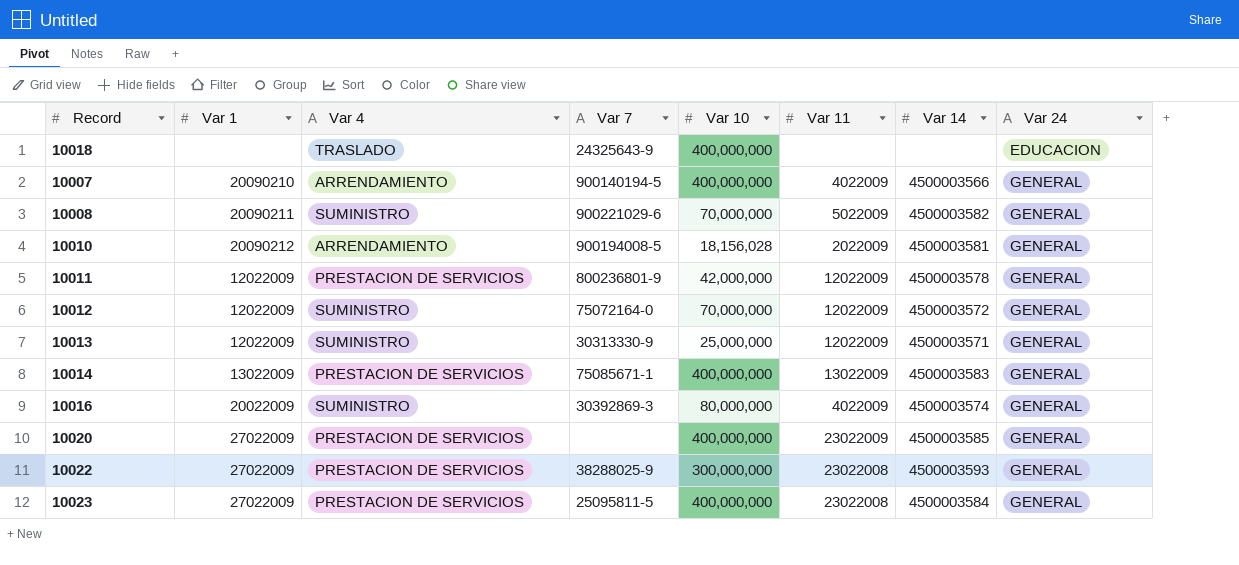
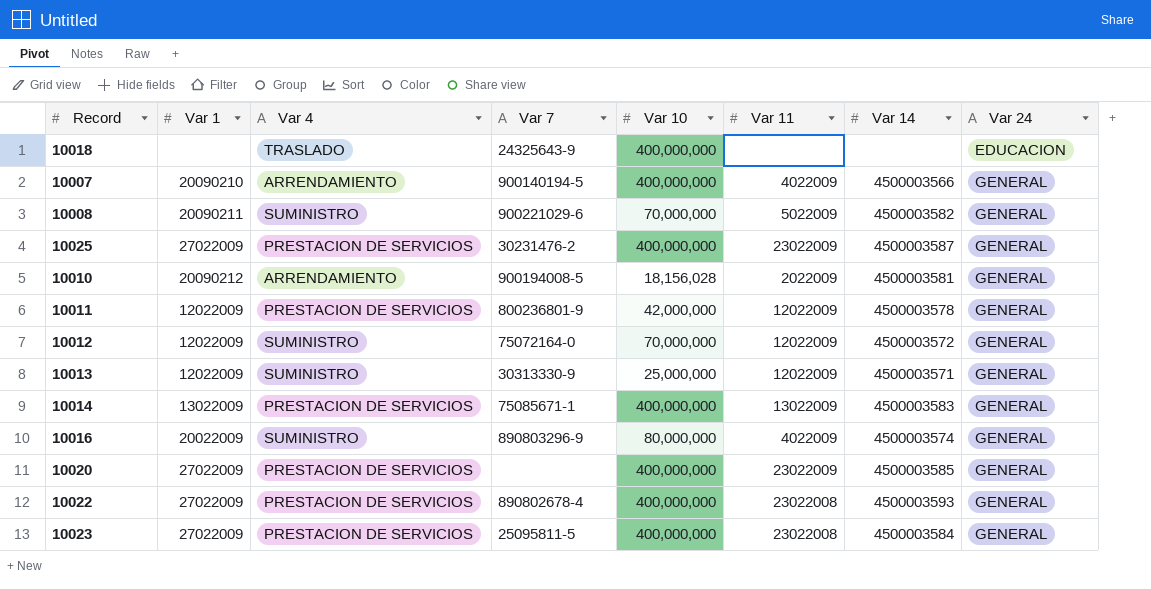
row 10025: none -> 27022009 | PRESTACION DE SERVICIOS | 30231476-2 | 400,000,000 | 23022009 | 4500003587 | GENERAL
10016 | Var 7: 30392869-3 -> 890803296-9
10022 | Var 7: 38288025-9 -> 890802678-4
10022 | Var 10: 300,000,000 -> 400,000,000

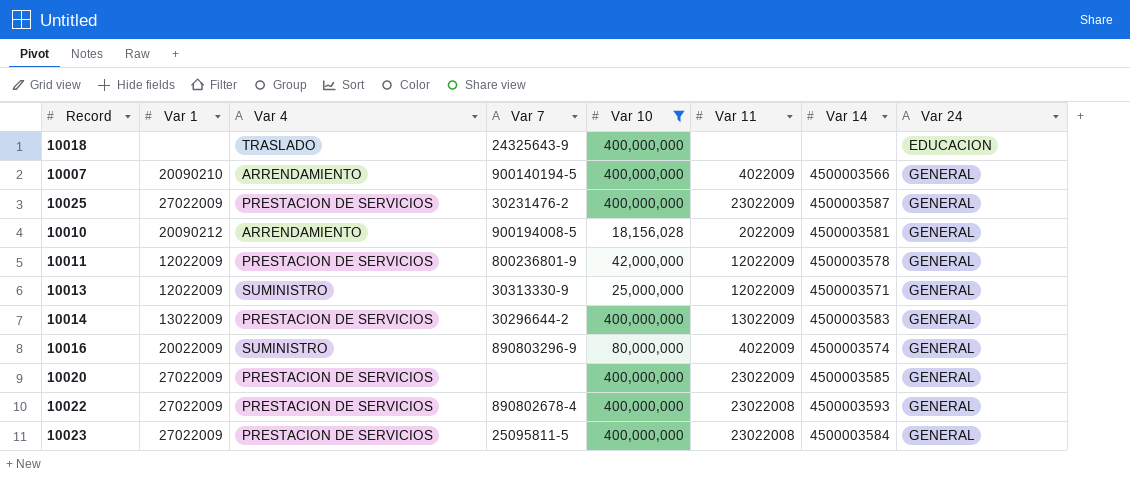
filter: none -> Var 10 != 70,000,000
10014 | Var 7: 75085671-1 -> 30296644-2

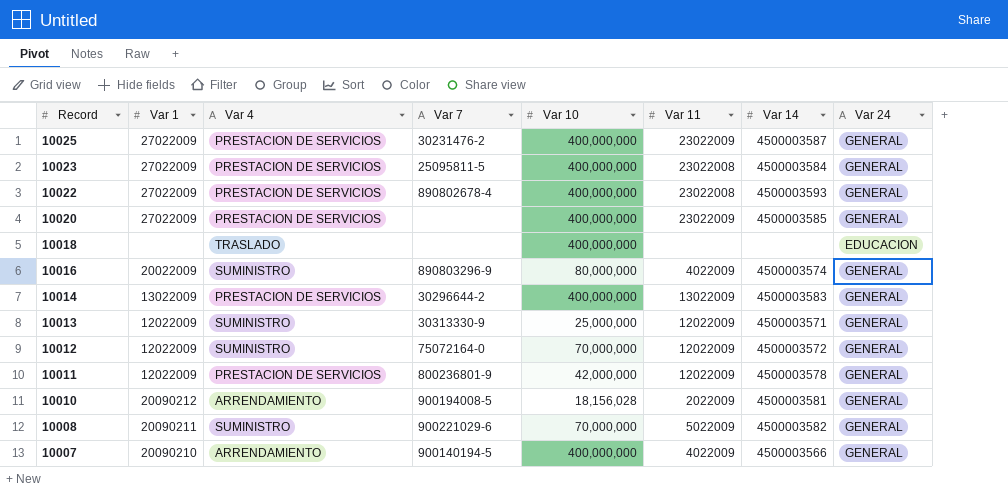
filter: Var 10 != 70,000,000 -> none
row order: Var 24 ascending -> Record descending
10018 | Var 7: 24325643-9 -> none

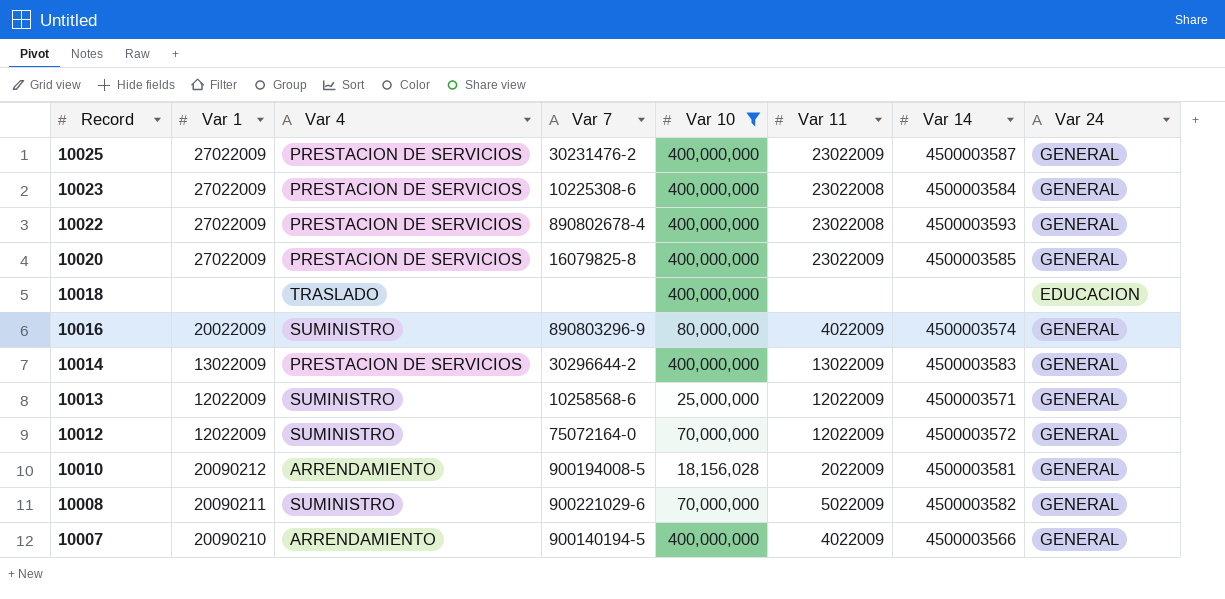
filter: none -> Var 10 != 42,000,000
10023 | Var 7: 25095811-5 -> 10225308-6
10020 | Var 7: none -> 16079825-8
10013 | Var 7: 30313330-9 -> 10258568-6

